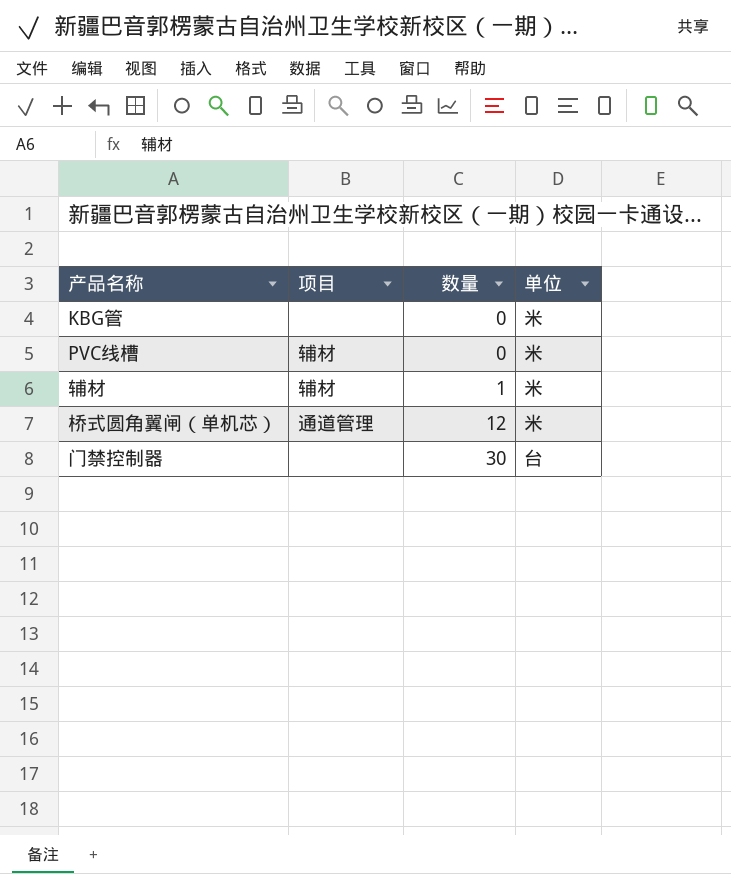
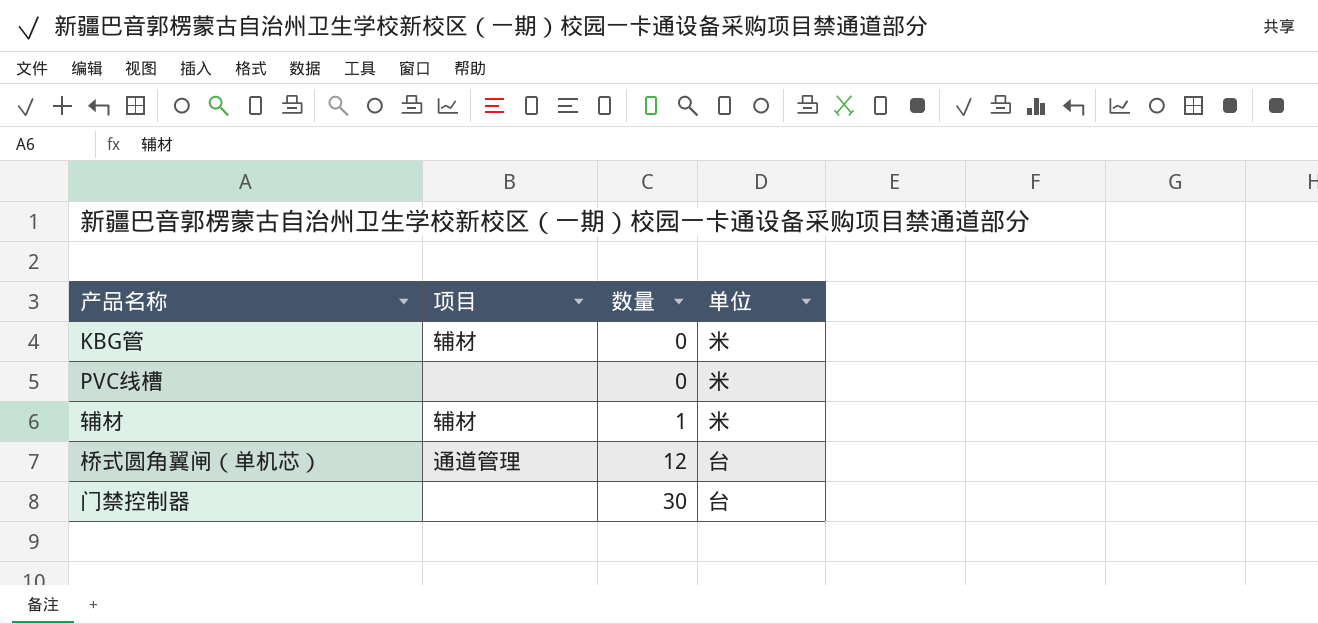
KBG管 | 项目: none -> 辅材
PVC线槽 | 项目: 辅材 -> none
桥式圆角翼闸（单机芯） | 单位: 米 -> 台

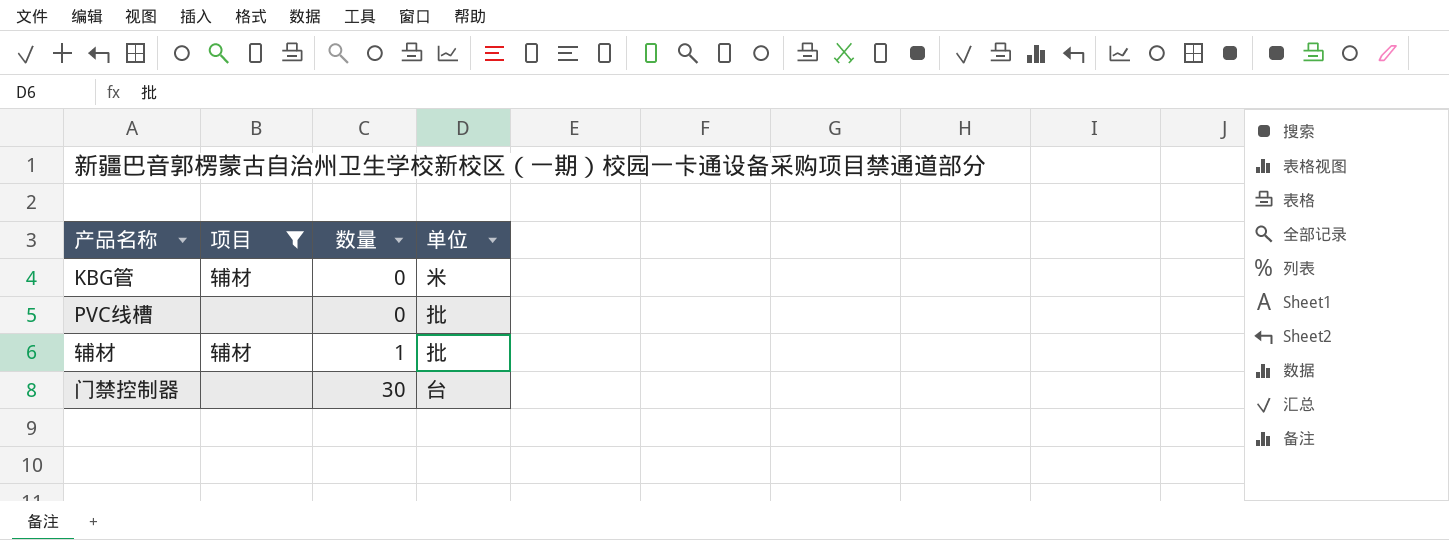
filter: none -> 项目 != 通道管理
PVC线槽 | 单位: 米 -> 批
辅材 | 单位: 米 -> 批

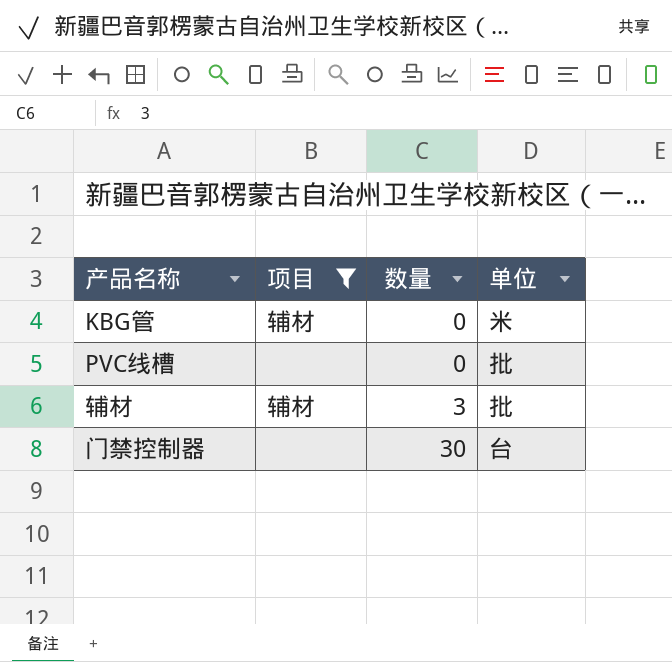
辅材 | 数量: 1 -> 3

